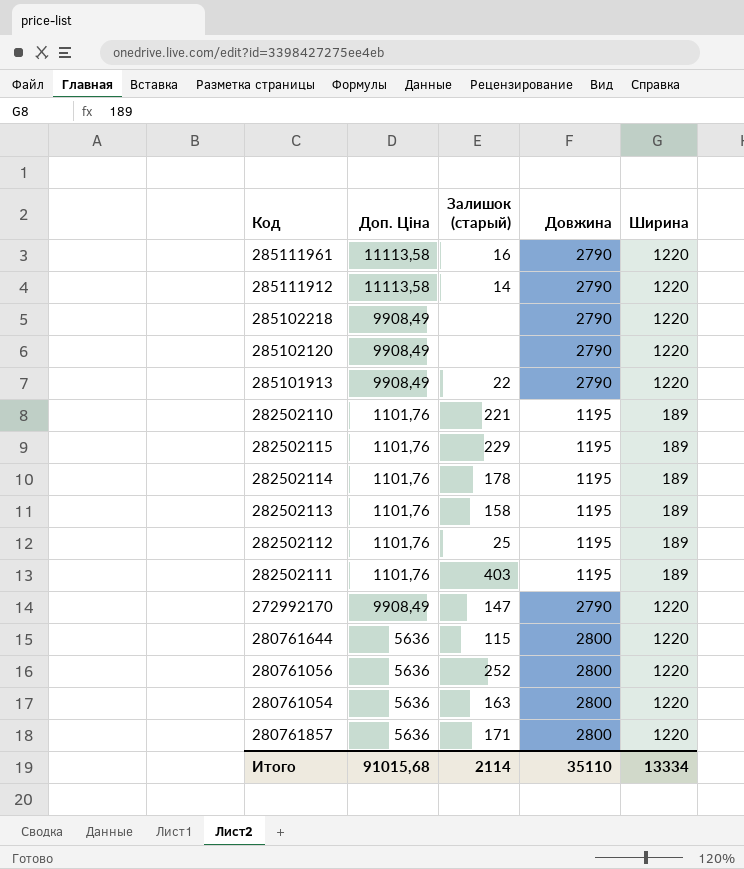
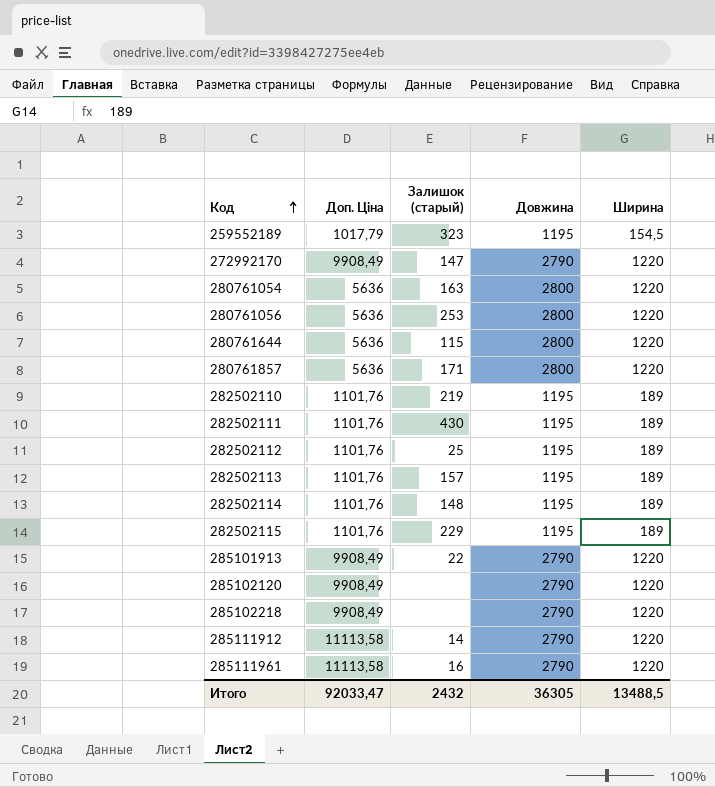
row order: none -> Код ascending
row 259552189: none -> 1017,79 | 323 | 1195 | 154,5
280761056 | Залишок (старый): 252 -> 253
282502110 | Залишок (старый): 221 -> 219
282502111 | Залишок (старый): 403 -> 430
282502113 | Залишок (старый): 158 -> 157
282502114 | Залишок (старый): 178 -> 148
Итого | Доп. Ціна: 91015,68 -> 92033,47
Итого | Залишок (старый): 2114 -> 2432
Итого | Довжина: 35110 -> 36305
Итого | Ширина: 13334 -> 13488,5

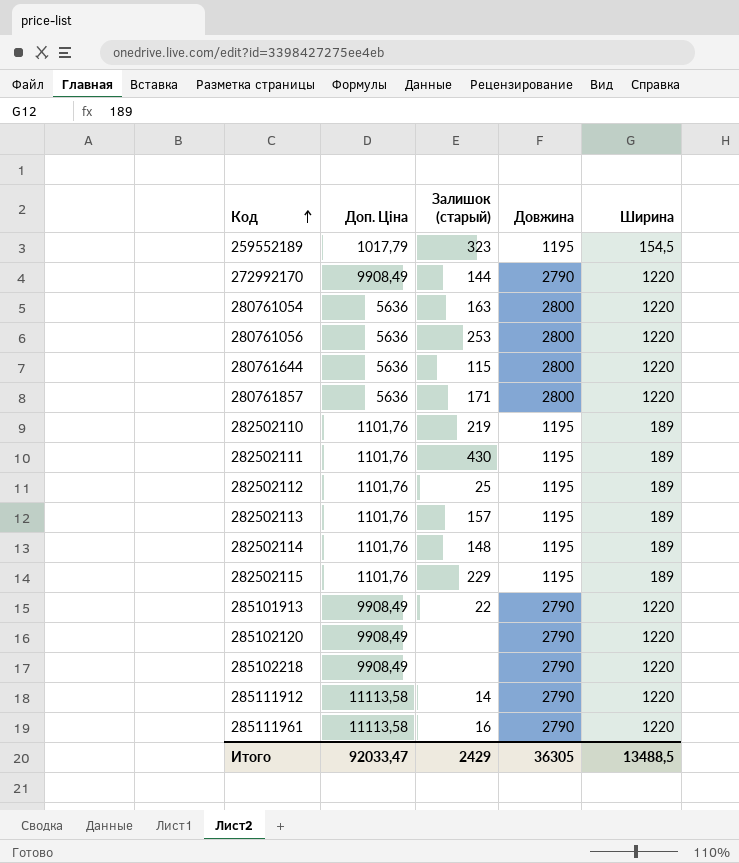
272992170 | Залишок (старый): 147 -> 144
Итого | Залишок (старый): 2432 -> 2429

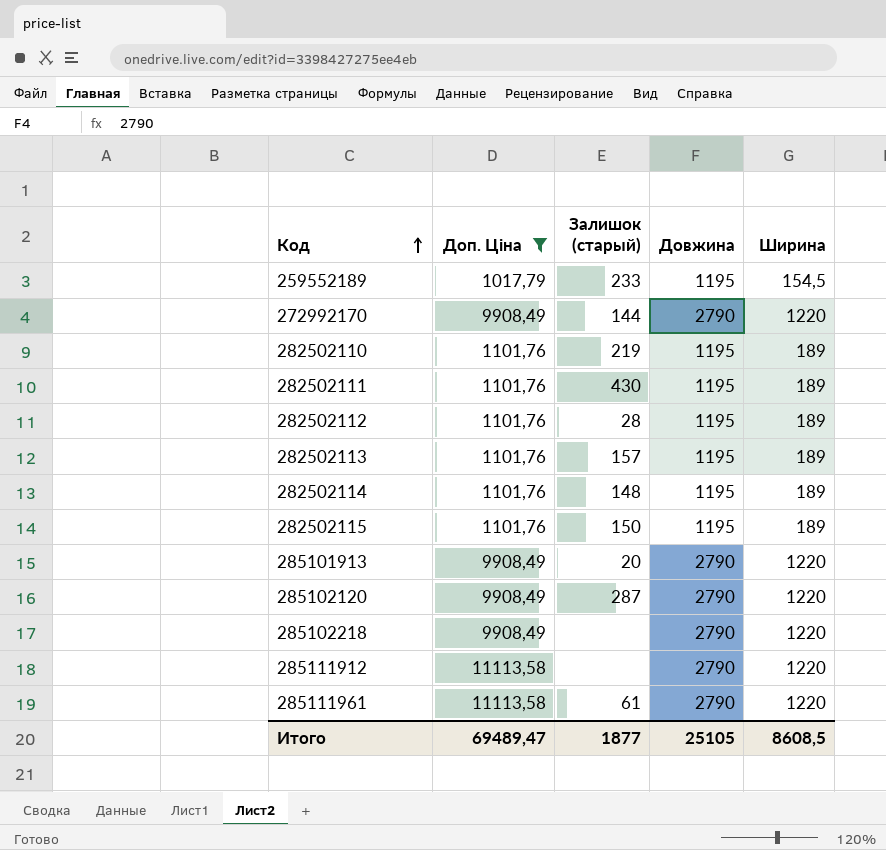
filter: none -> Доп. Ціна != 5636
259552189 | Залишок (старый): 323 -> 233
282502112 | Залишок (старый): 25 -> 28
282502115 | Залишок (старый): 229 -> 150
285101913 | Залишок (старый): 22 -> 20
285102120 | Залишок (старый): none -> 287
285111912 | Залишок (старый): 14 -> none
285111961 | Залишок (старый): 16 -> 61
Итого | Доп. Ціна: 92033,47 -> 69489,47
Итого | Залишок (старый): 2429 -> 1877
Итого | Довжина: 36305 -> 25105
Итого | Ширина: 13488,5 -> 8608,5

